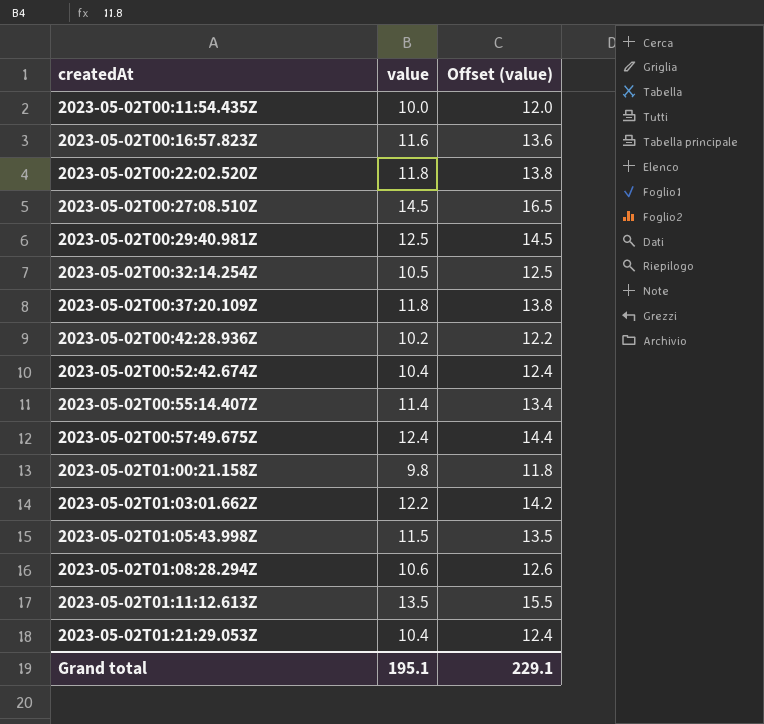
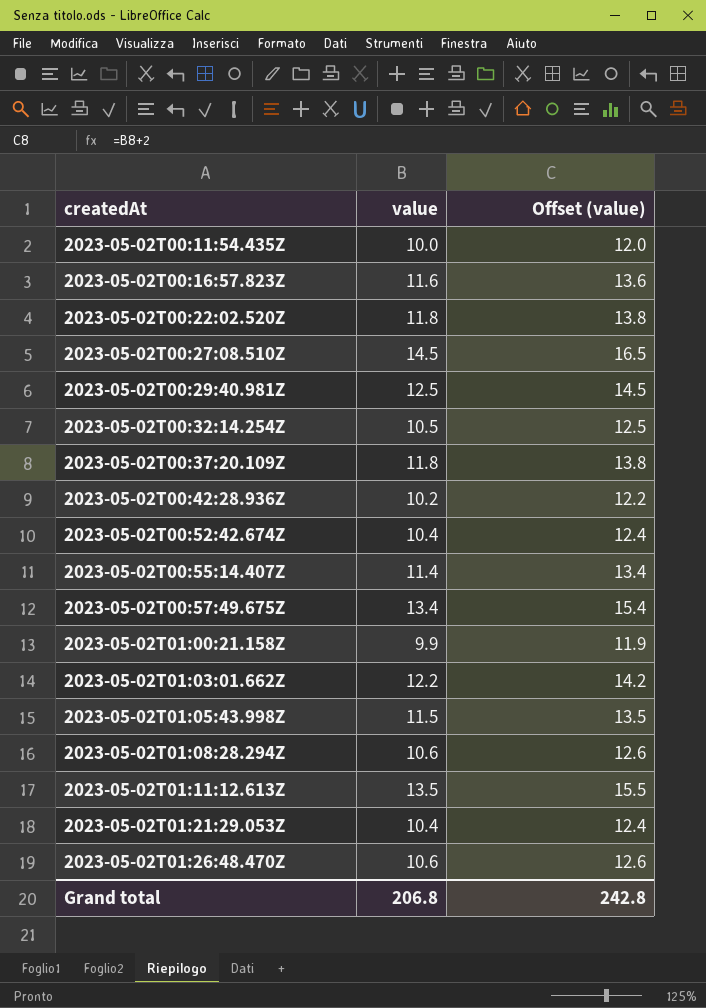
2023-05-02T00:57:49.675Z | value: 12.4 -> 13.4
2023-05-02T00:57:49.675Z | Offset (value): 14.4 -> 15.4
2023-05-02T01:00:21.158Z | value: 9.8 -> 9.9
2023-05-02T01:00:21.158Z | Offset (value): 11.8 -> 11.9
row 2023-05-02T01:26:48.470Z: none -> 10.6 | 12.6
Grand total | value: 195.1 -> 206.8
Grand total | Offset (value): 229.1 -> 242.8

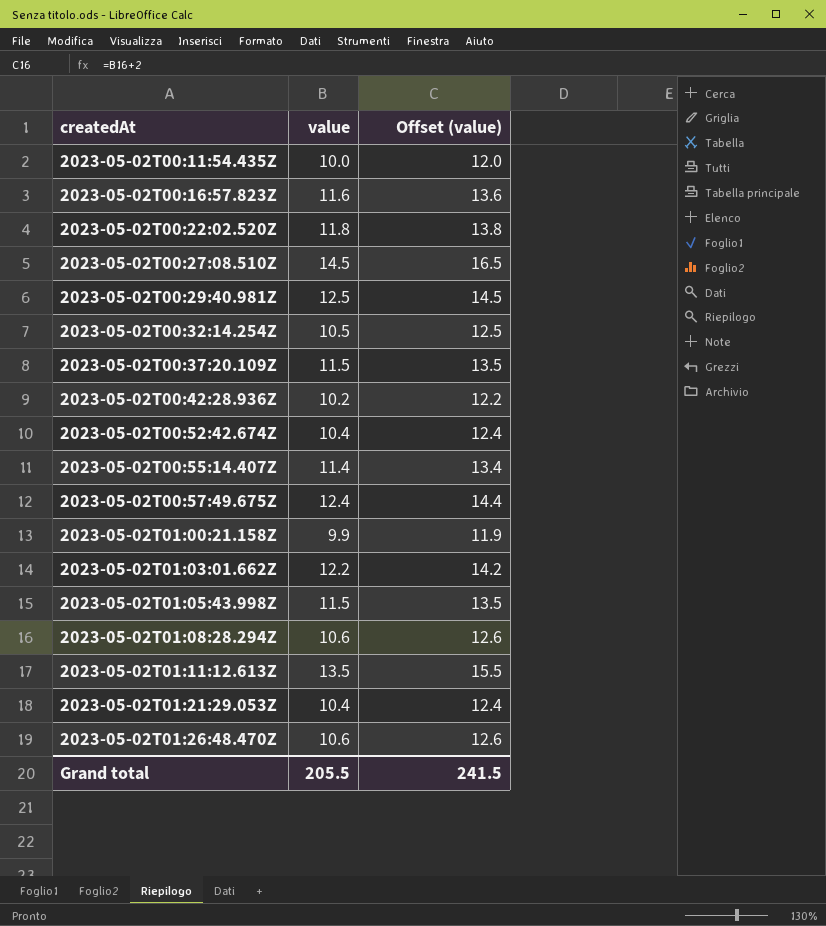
2023-05-02T00:37:20.109Z | value: 11.8 -> 11.5
2023-05-02T00:37:20.109Z | Offset (value): 13.8 -> 13.5
2023-05-02T00:57:49.675Z | value: 13.4 -> 12.4
2023-05-02T00:57:49.675Z | Offset (value): 15.4 -> 14.4
Grand total | value: 206.8 -> 205.5
Grand total | Offset (value): 242.8 -> 241.5

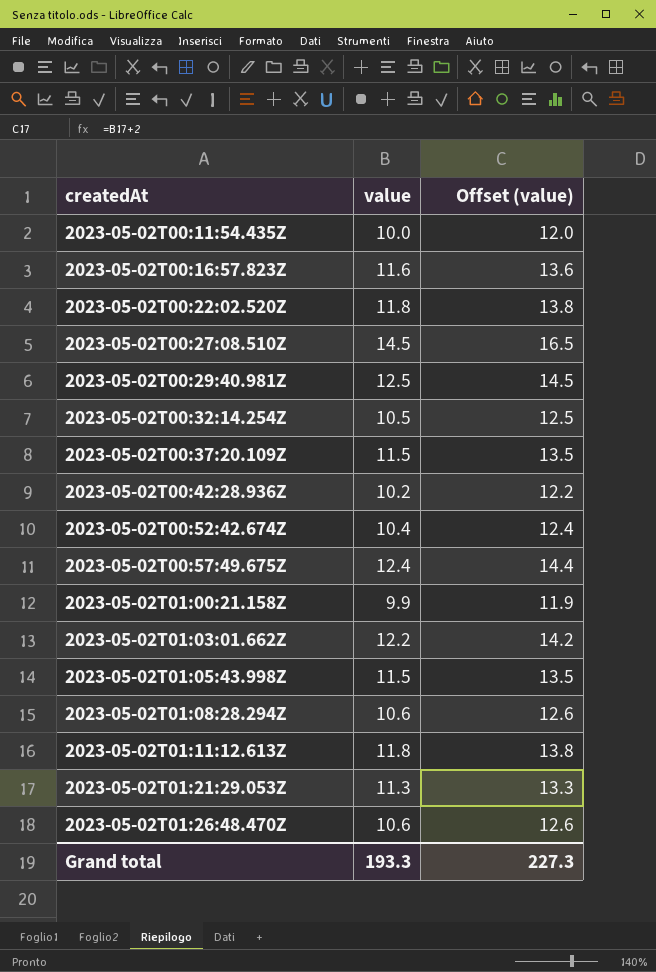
row 2023-05-02T00:55:14.407Z: 11.4 | 13.4 -> none
2023-05-02T01:11:12.613Z | value: 13.5 -> 11.8
2023-05-02T01:11:12.613Z | Offset (value): 15.5 -> 13.8
2023-05-02T01:21:29.053Z | value: 10.4 -> 11.3
2023-05-02T01:21:29.053Z | Offset (value): 12.4 -> 13.3
Grand total | value: 205.5 -> 193.3
Grand total | Offset (value): 241.5 -> 227.3

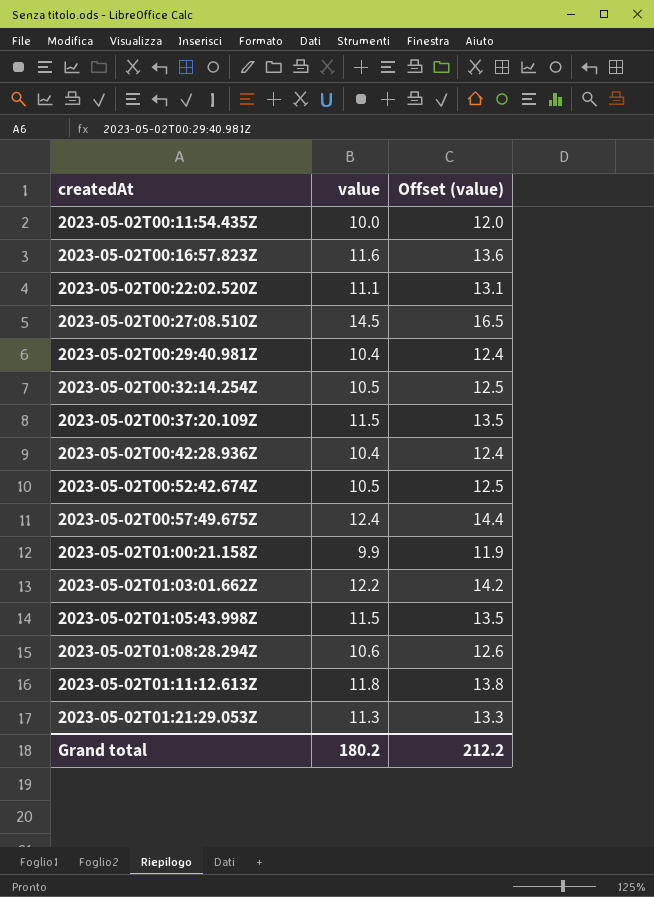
row 2023-05-02T01:26:48.470Z: 10.6 | 12.6 -> none
2023-05-02T00:22:02.520Z | value: 11.8 -> 11.1
2023-05-02T00:22:02.520Z | Offset (value): 13.8 -> 13.1
2023-05-02T00:29:40.981Z | value: 12.5 -> 10.4
2023-05-02T00:29:40.981Z | Offset (value): 14.5 -> 12.4
2023-05-02T00:42:28.936Z | value: 10.2 -> 10.4
2023-05-02T00:42:28.936Z | Offset (value): 12.2 -> 12.4
2023-05-02T00:52:42.674Z | value: 10.4 -> 10.5
2023-05-02T00:52:42.674Z | Offset (value): 12.4 -> 12.5
Grand total | value: 193.3 -> 180.2
Grand total | Offset (value): 227.3 -> 212.2

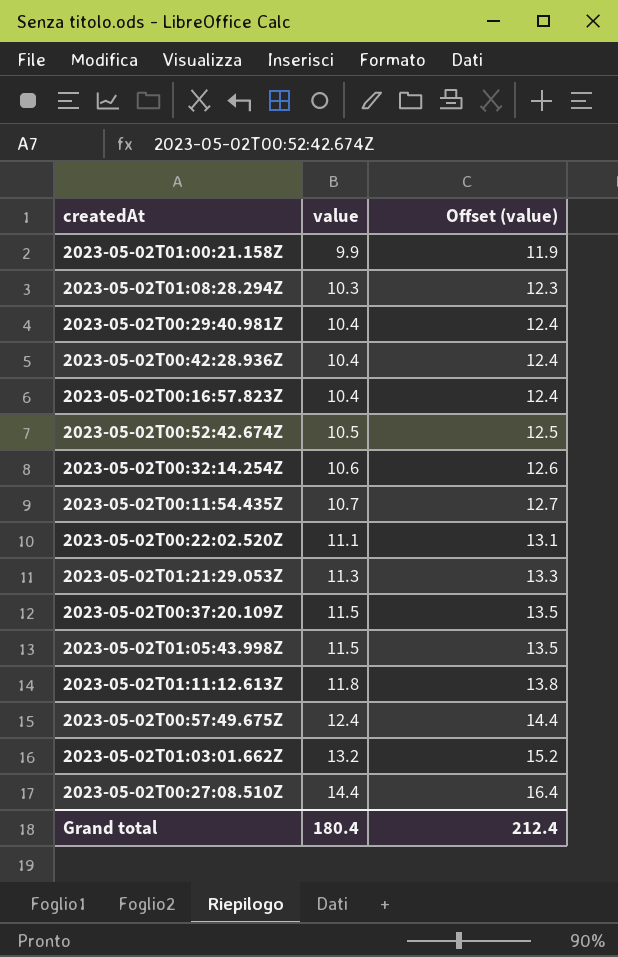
row order: createdAt ascending -> value ascending
2023-05-02T01:08:28.294Z | value: 10.6 -> 10.3
2023-05-02T01:08:28.294Z | Offset (value): 12.6 -> 12.3
2023-05-02T00:16:57.823Z | value: 11.6 -> 10.4
2023-05-02T00:16:57.823Z | Offset (value): 13.6 -> 12.4
2023-05-02T00:32:14.254Z | value: 10.5 -> 10.6
2023-05-02T00:32:14.254Z | Offset (value): 12.5 -> 12.6
2023-05-02T00:11:54.435Z | value: 10.0 -> 10.7
2023-05-02T00:11:54.435Z | Offset (value): 12.0 -> 12.7
2023-05-02T01:03:01.662Z | value: 12.2 -> 13.2
2023-05-02T01:03:01.662Z | Offset (value): 14.2 -> 15.2
2023-05-02T00:27:08.510Z | value: 14.5 -> 14.4
2023-05-02T00:27:08.510Z | Offset (value): 16.5 -> 16.4
Grand total | value: 180.2 -> 180.4
Grand total | Offset (value): 212.2 -> 212.4

